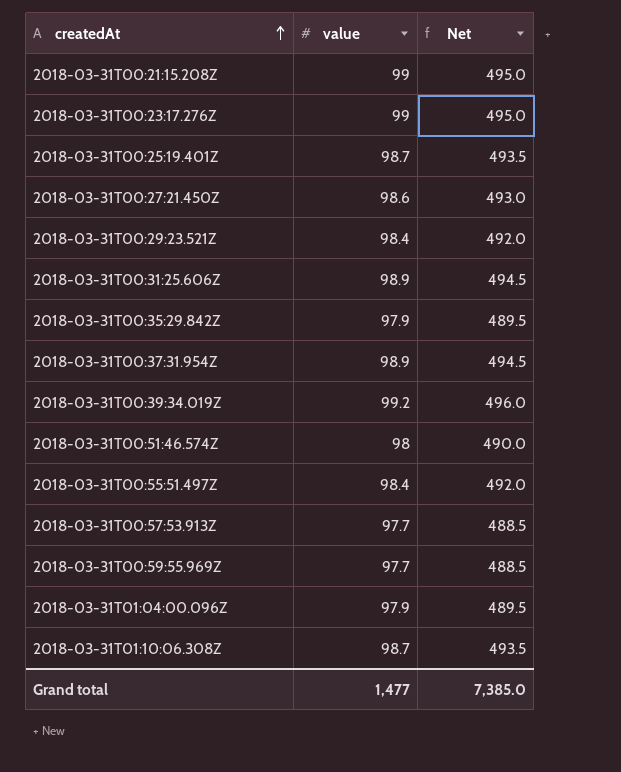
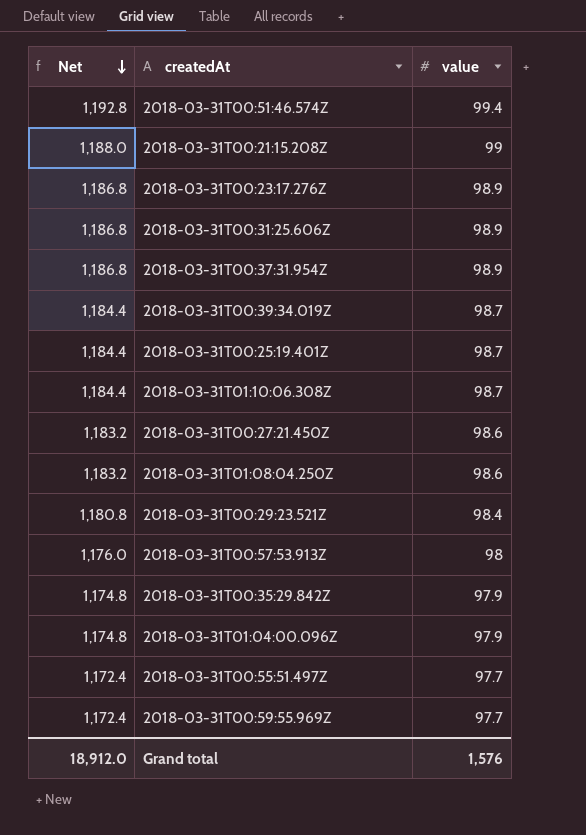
row order: createdAt ascending -> Net descending
column Net | formula: [value] * 5 -> [value] * 12
column Net | position: 3 -> 1
2018-03-31T00:51:46.574Z | value: 98 -> 99.4
2018-03-31T00:23:17.276Z | value: 99 -> 98.9
2018-03-31T00:39:34.019Z | value: 99.2 -> 98.7
row 2018-03-31T01:08:04.250Z: none -> 1,183.2 | 98.6
2018-03-31T00:57:53.913Z | value: 97.7 -> 98
2018-03-31T00:55:51.497Z | value: 98.4 -> 97.7
Grand total | Net: 7,385.0 -> 18,912.0
Grand total | value: 1,477 -> 1,576

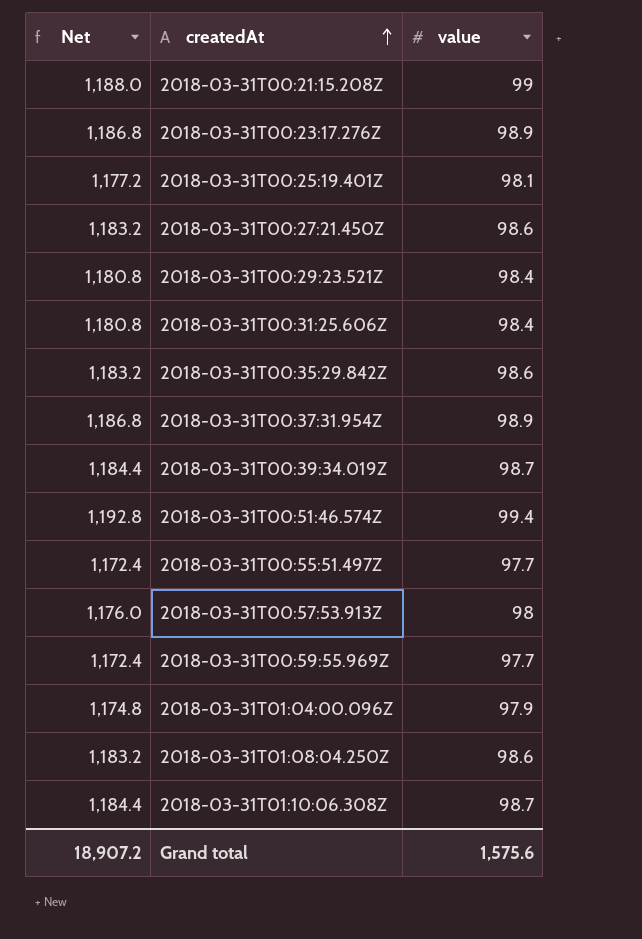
row order: Net descending -> createdAt ascending
2018-03-31T00:25:19.401Z | Net: 1,184.4 -> 1,177.2
2018-03-31T00:25:19.401Z | value: 98.7 -> 98.1
2018-03-31T00:31:25.606Z | Net: 1,186.8 -> 1,180.8
2018-03-31T00:31:25.606Z | value: 98.9 -> 98.4
2018-03-31T00:35:29.842Z | Net: 1,174.8 -> 1,183.2
2018-03-31T00:35:29.842Z | value: 97.9 -> 98.6
Grand total | Net: 18,912.0 -> 18,907.2
Grand total | value: 1,576 -> 1,575.6

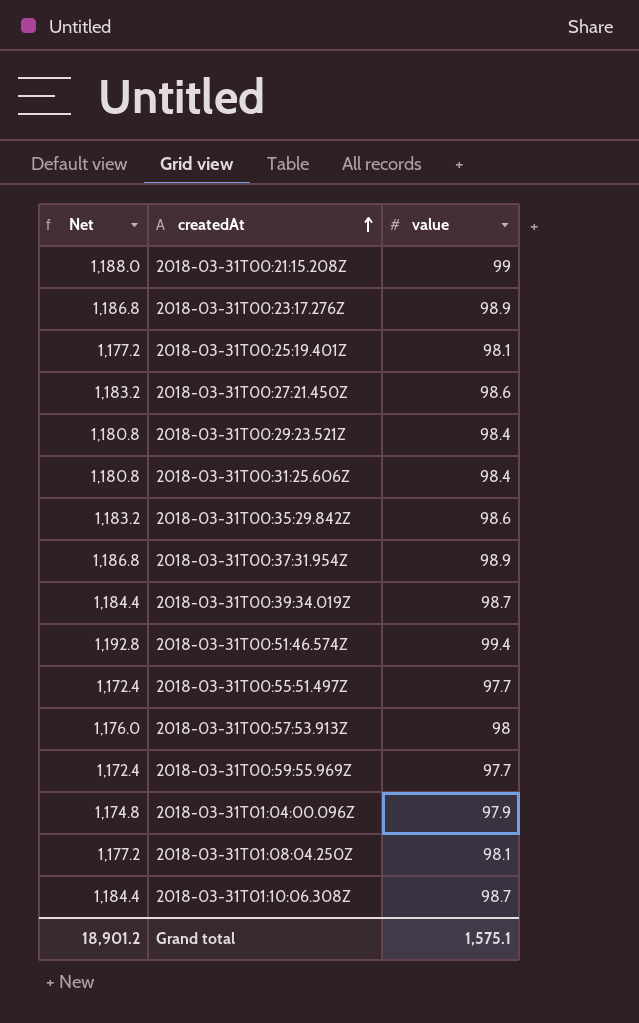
2018-03-31T01:08:04.250Z | Net: 1,183.2 -> 1,177.2
2018-03-31T01:08:04.250Z | value: 98.6 -> 98.1
Grand total | Net: 18,907.2 -> 18,901.2
Grand total | value: 1,575.6 -> 1,575.1

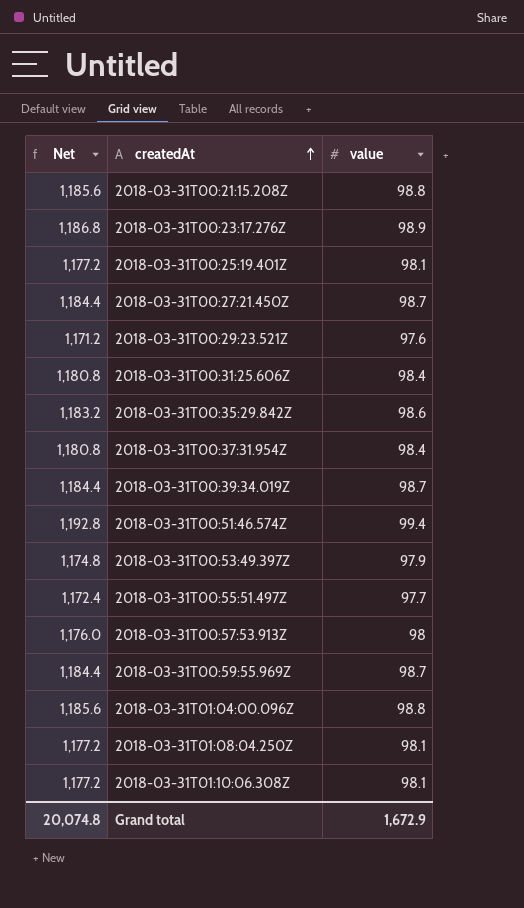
2018-03-31T00:21:15.208Z | Net: 1,188.0 -> 1,185.6
2018-03-31T00:21:15.208Z | value: 99 -> 98.8
2018-03-31T00:27:21.450Z | Net: 1,183.2 -> 1,184.4
2018-03-31T00:27:21.450Z | value: 98.6 -> 98.7
2018-03-31T00:29:23.521Z | Net: 1,180.8 -> 1,171.2
2018-03-31T00:29:23.521Z | value: 98.4 -> 97.6
2018-03-31T00:37:31.954Z | Net: 1,186.8 -> 1,180.8
2018-03-31T00:37:31.954Z | value: 98.9 -> 98.4
row 2018-03-31T00:53:49.397Z: none -> 1,174.8 | 97.9
2018-03-31T00:59:55.969Z | Net: 1,172.4 -> 1,184.4
2018-03-31T00:59:55.969Z | value: 97.7 -> 98.7
2018-03-31T01:04:00.096Z | Net: 1,174.8 -> 1,185.6
2018-03-31T01:04:00.096Z | value: 97.9 -> 98.8
2018-03-31T01:10:06.308Z | Net: 1,184.4 -> 1,177.2
2018-03-31T01:10:06.308Z | value: 98.7 -> 98.1
Grand total | Net: 18,901.2 -> 20,074.8
Grand total | value: 1,575.1 -> 1,672.9

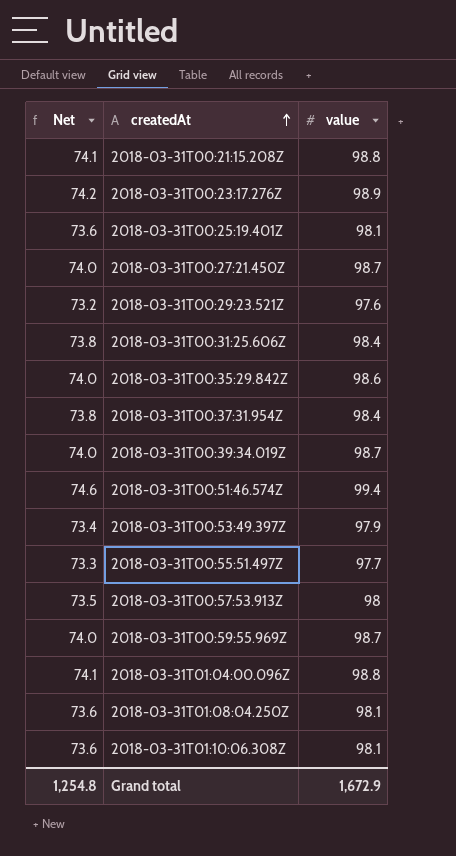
column Net | formula: [value] * 12 -> [value] * 0.75
Grand total | Net: 20,074.8 -> 1,254.8

